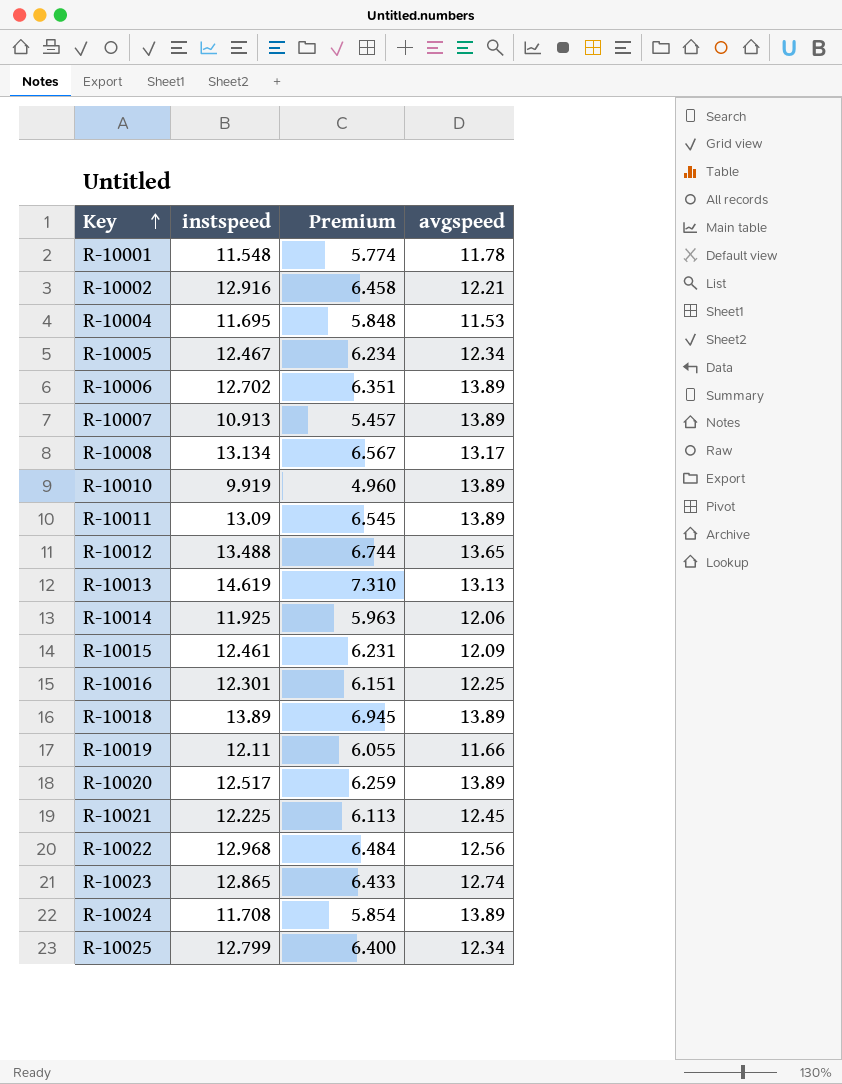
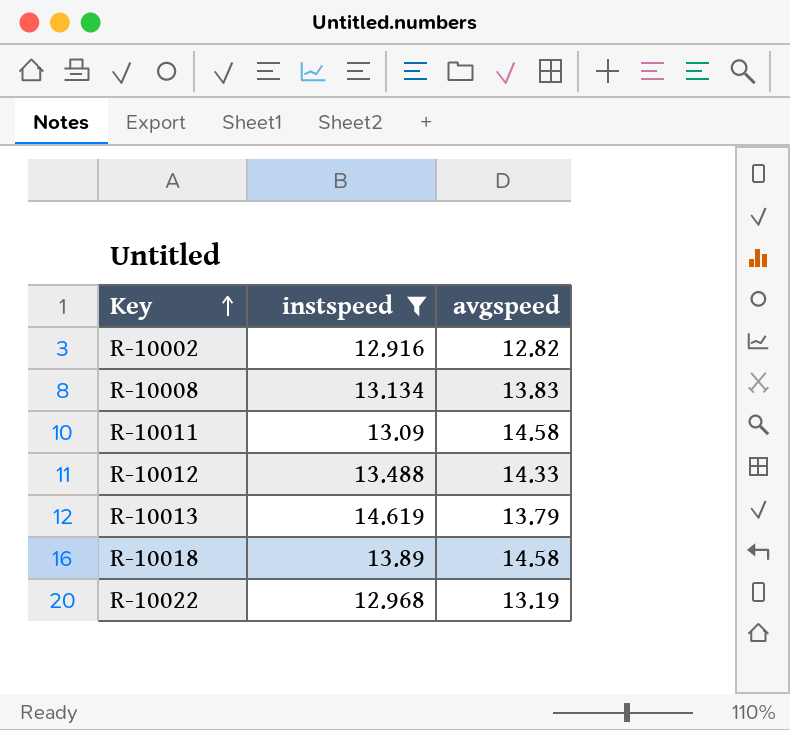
filter: none -> instspeed >= 12.916
column Premium | formula: [instspeed] * 0.5 -> none
R-10002 | avgspeed: 12.21 -> 12.82
R-10008 | avgspeed: 13.17 -> 13.83
R-10011 | avgspeed: 13.89 -> 14.58
R-10012 | avgspeed: 13.65 -> 14.33
R-10013 | avgspeed: 13.13 -> 13.79
R-10018 | avgspeed: 13.89 -> 14.58
R-10022 | avgspeed: 12.56 -> 13.19

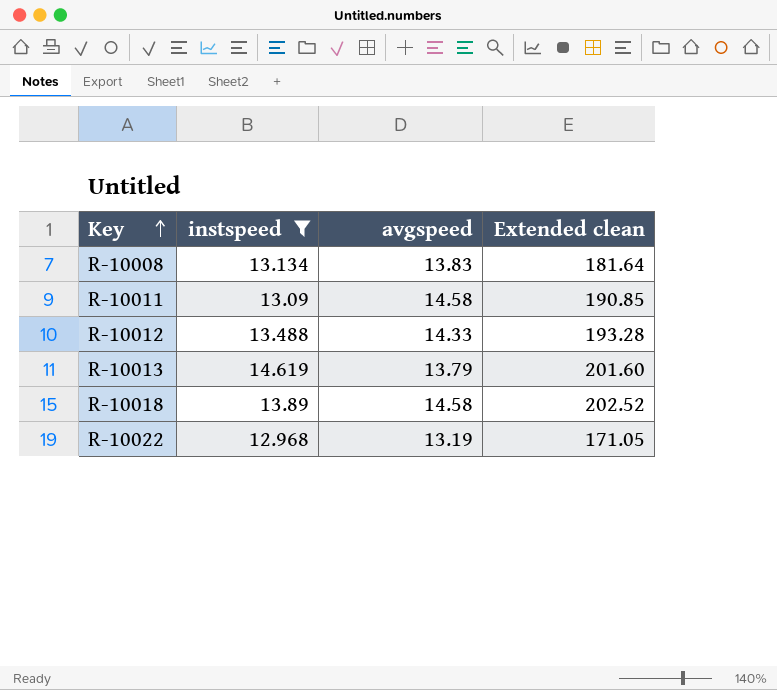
column Extended clean | formula: none -> [instspeed] * [avgspeed]
row R-10002: 12.916 | 12.82 -> none

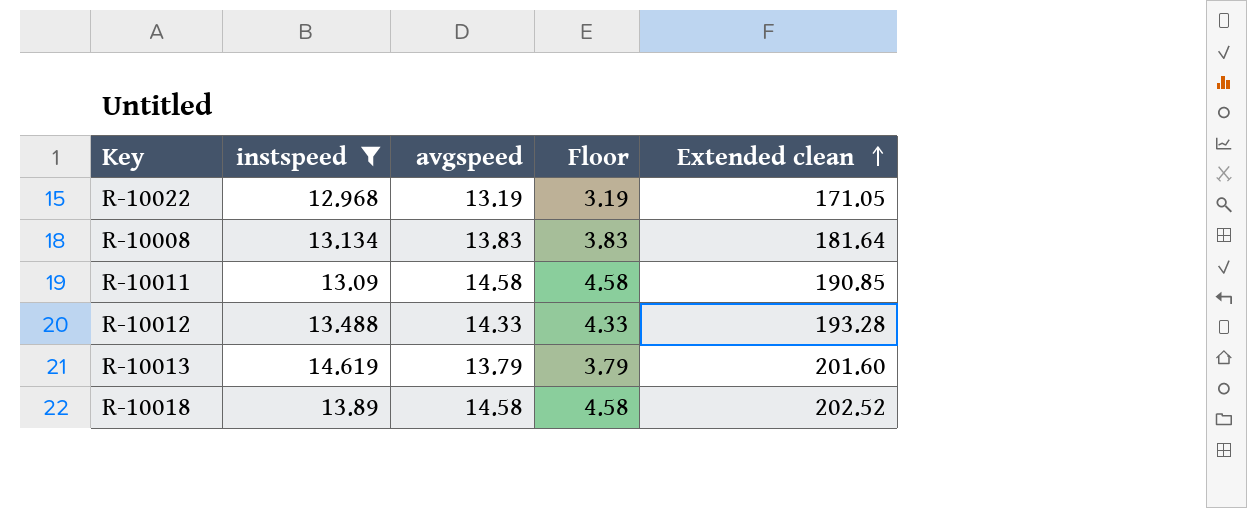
row order: Key ascending -> Extended clean ascending
column Floor | formula: none -> [avgspeed] - 10

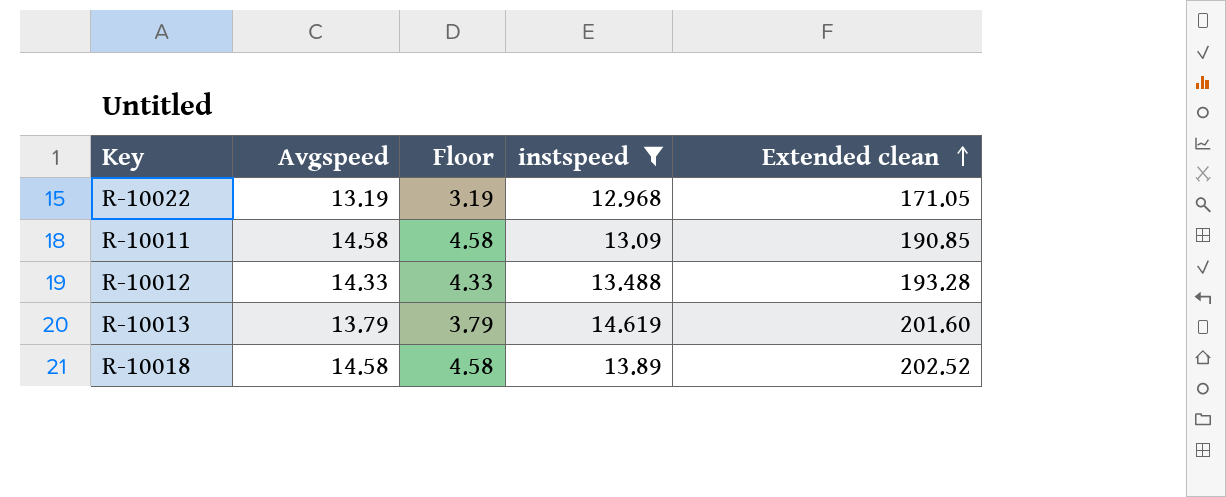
column name: avgspeed -> Avgspeed
column instspeed | position: 2 -> 4
row R-10008: 13.134 | 13.83 | 3.83 | 181.64 -> none

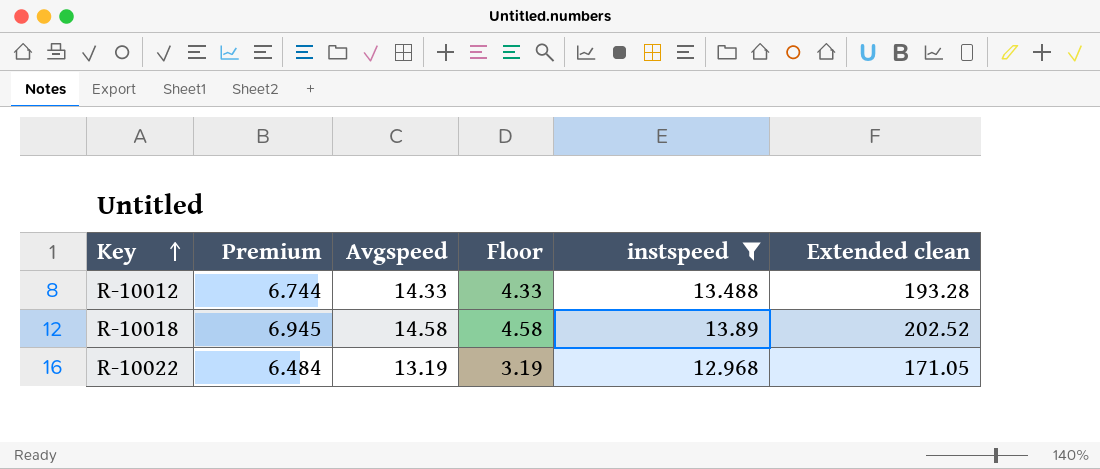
row order: Extended clean ascending -> Key ascending
column Premium | formula: none -> [instspeed] * 0.5
row R-10011: 14.58 | 4.58 | 13.09 | 190.85 -> none
row R-10013: 13.79 | 3.79 | 14.619 | 201.60 -> none

